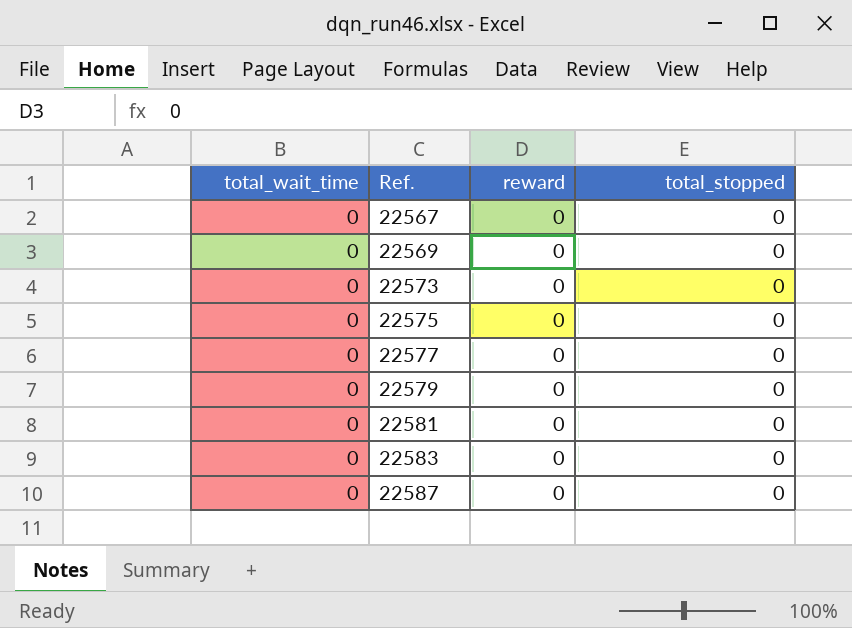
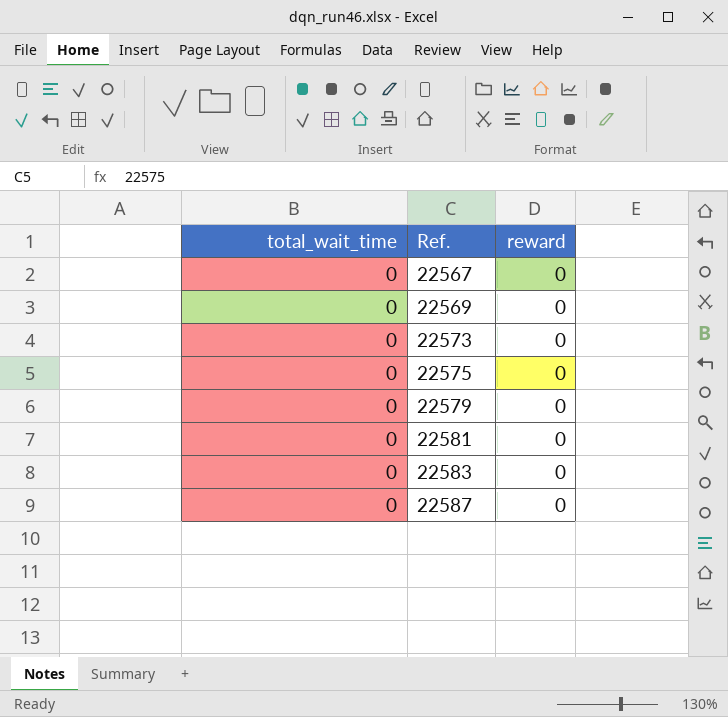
column total_stopped | position: 4 -> none
row 22577: 0 | 0 | 0 -> none

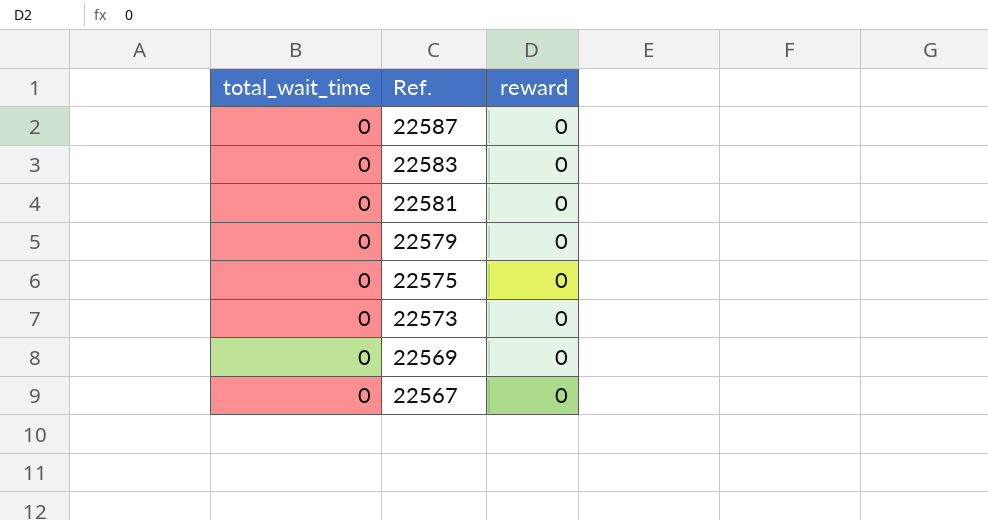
row order: Ref. ascending -> Ref. descending

